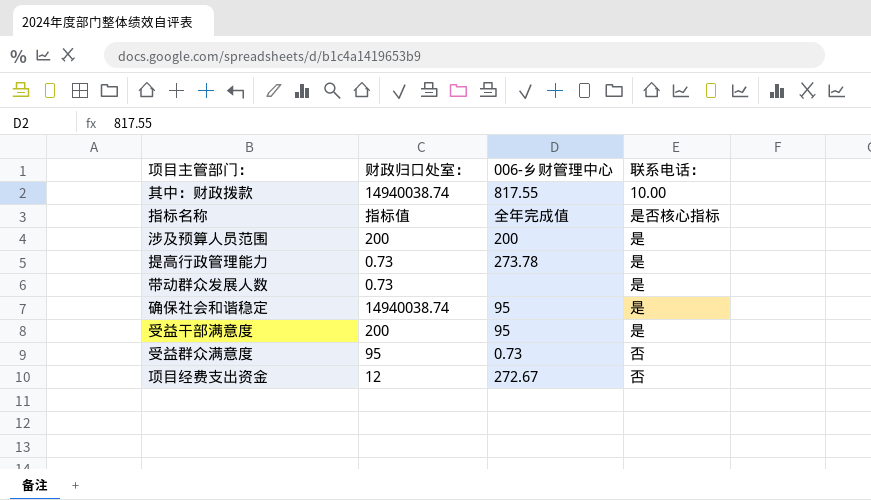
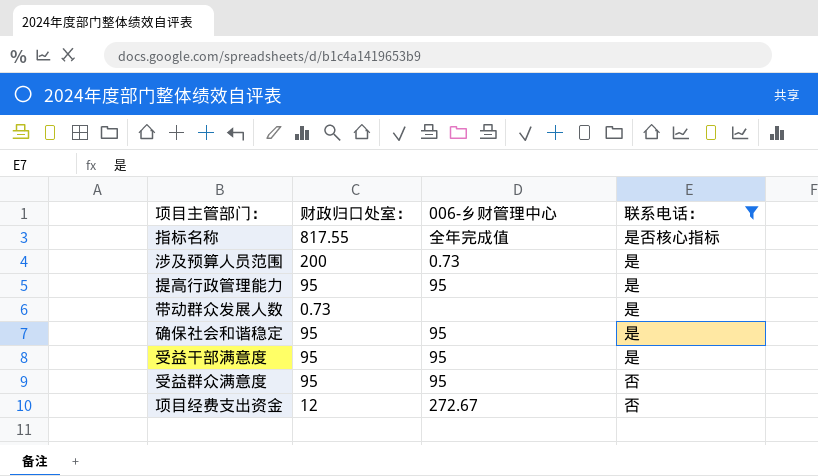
filter: none -> 联系电话： != 10.00
指标名称 | 财政归口处室：: 指标值 -> 817.55
涉及预算人员范围 | 006-乡财管理中心: 200 -> 0.73
提高行政管理能力 | 财政归口处室：: 0.73 -> 95
提高行政管理能力 | 006-乡财管理中心: 273.78 -> 95
确保社会和谐稳定 | 财政归口处室：: 14940038.74 -> 95
受益干部满意度 | 财政归口处室：: 200 -> 95
受益群众满意度 | 006-乡财管理中心: 0.73 -> 95

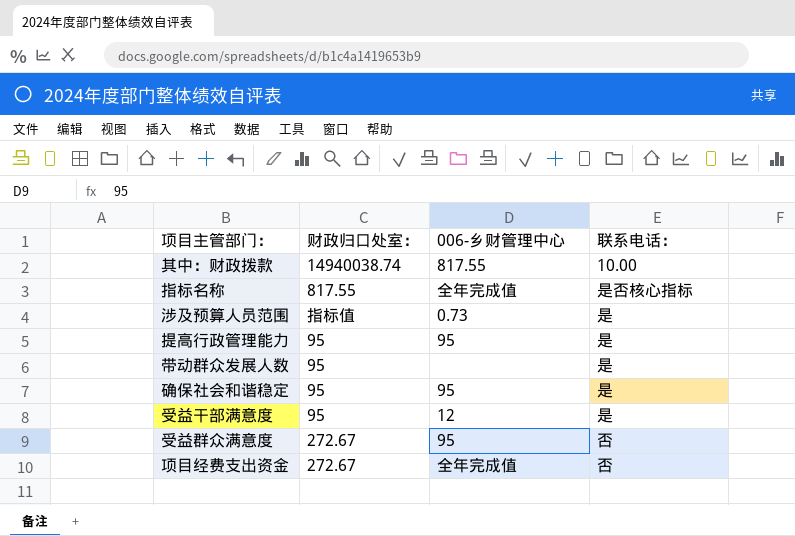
filter: 联系电话： != 10.00 -> none
涉及预算人员范围 | 财政归口处室：: 200 -> 指标值
带动群众发展人数 | 财政归口处室：: 0.73 -> 95
受益干部满意度 | 006-乡财管理中心: 95 -> 12
受益群众满意度 | 财政归口处室：: 95 -> 272.67
项目经费支出资金 | 财政归口处室：: 12 -> 272.67
项目经费支出资金 | 006-乡财管理中心: 272.67 -> 全年完成值

